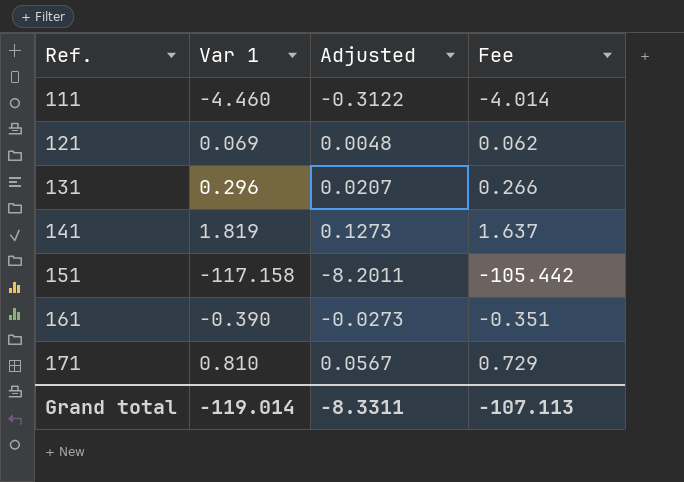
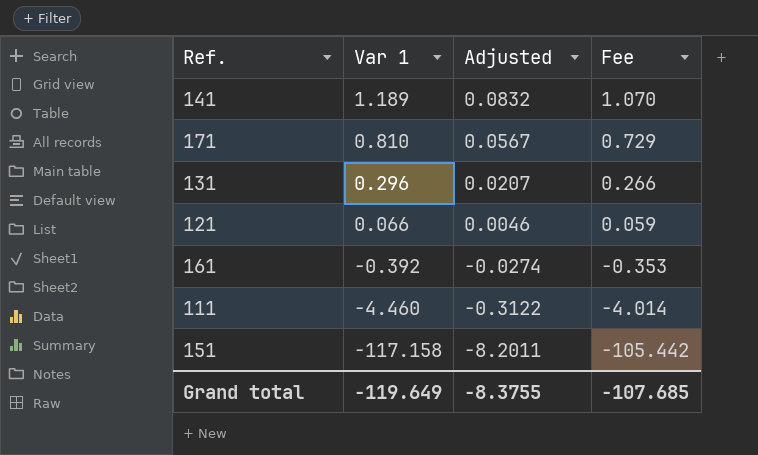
row order: Ref. ascending -> Var 1 descending
141 | Var 1: 1.819 -> 1.189
141 | Adjusted: 0.1273 -> 0.0832
141 | Fee: 1.637 -> 1.070
121 | Var 1: 0.069 -> 0.066
121 | Adjusted: 0.0048 -> 0.0046
121 | Fee: 0.062 -> 0.059
161 | Var 1: -0.390 -> -0.392
161 | Adjusted: -0.0273 -> -0.0274
161 | Fee: -0.351 -> -0.353
Grand total | Var 1: -119.014 -> -119.649
Grand total | Adjusted: -8.3311 -> -8.3755
Grand total | Fee: -107.113 -> -107.685

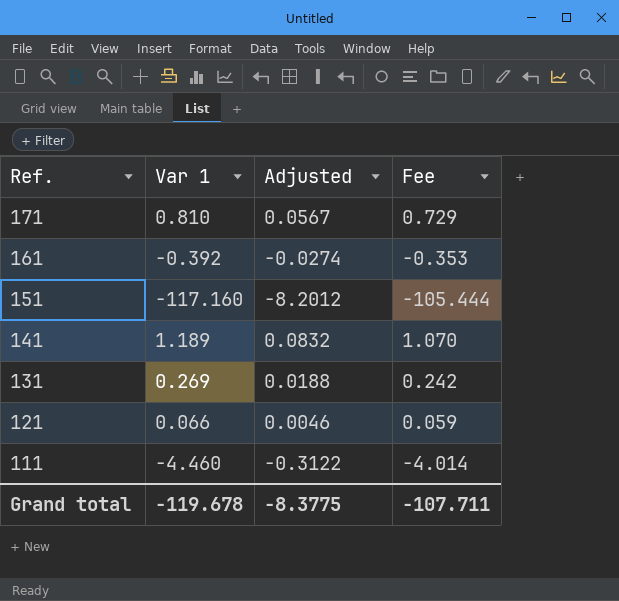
row order: Var 1 descending -> Ref. descending
151 | Var 1: -117.158 -> -117.160
151 | Adjusted: -8.2011 -> -8.2012
151 | Fee: -105.442 -> -105.444
131 | Var 1: 0.296 -> 0.269
131 | Adjusted: 0.0207 -> 0.0188
131 | Fee: 0.266 -> 0.242
Grand total | Var 1: -119.649 -> -119.678
Grand total | Adjusted: -8.3755 -> -8.3775
Grand total | Fee: -107.685 -> -107.711

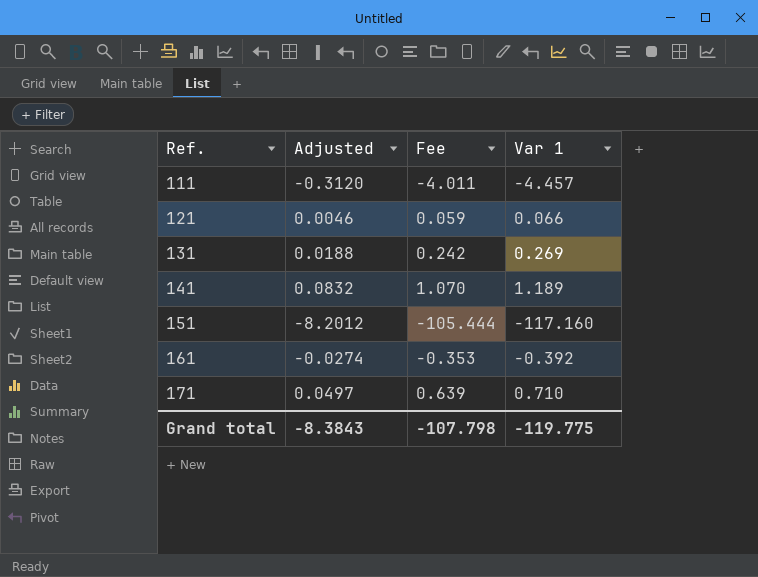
row order: Ref. descending -> Ref. ascending
column Var 1 | position: 2 -> 4
111 | Adjusted: -0.3122 -> -0.3120
111 | Fee: -4.014 -> -4.011
111 | Var 1: -4.460 -> -4.457
171 | Adjusted: 0.0567 -> 0.0497
171 | Fee: 0.729 -> 0.639
171 | Var 1: 0.810 -> 0.710
Grand total | Adjusted: -8.3775 -> -8.3843
Grand total | Fee: -107.711 -> -107.798
Grand total | Var 1: -119.678 -> -119.775

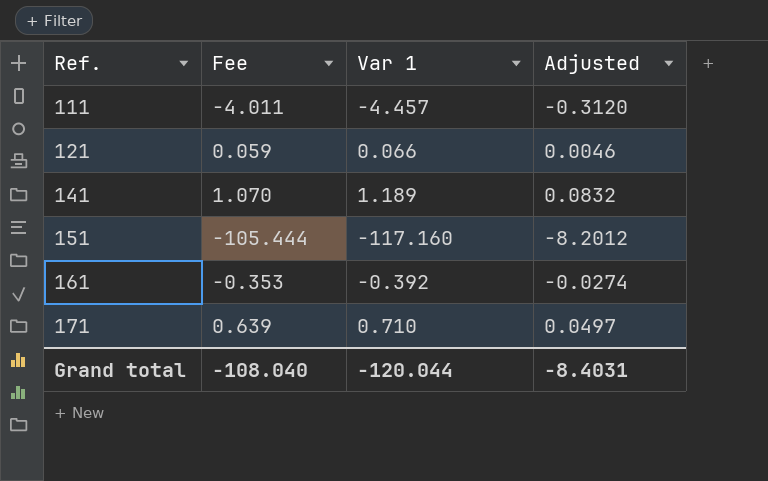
column Adjusted | position: 2 -> 4
row 131: 0.0188 | 0.242 | 0.269 -> none
Grand total | Fee: -107.798 -> -108.040
Grand total | Var 1: -119.775 -> -120.044
Grand total | Adjusted: -8.3843 -> -8.4031

